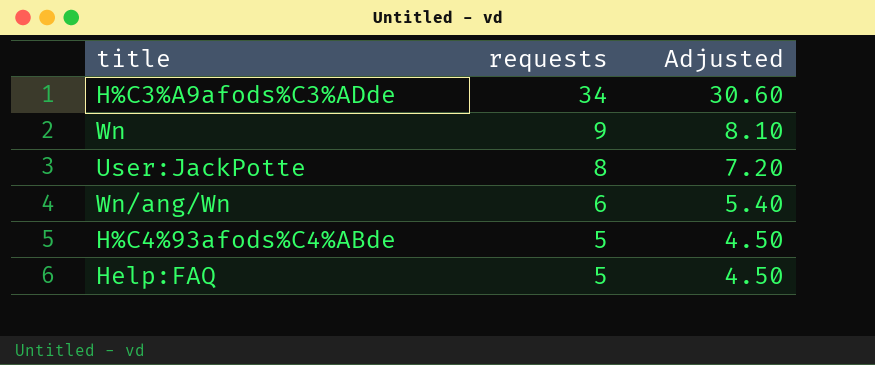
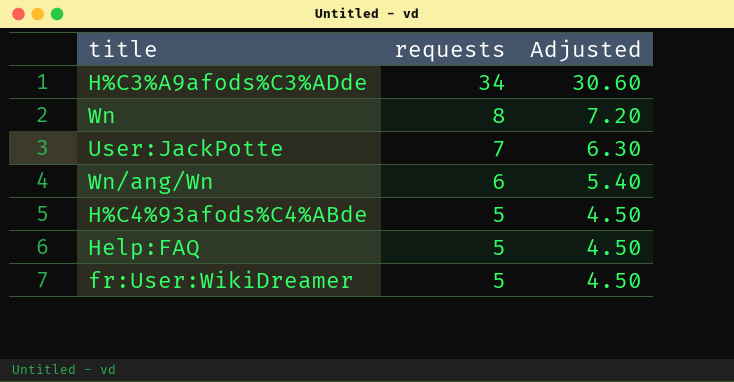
Wn | requests: 9 -> 8
Wn | Adjusted: 8.10 -> 7.20
User:JackPotte | requests: 8 -> 7
User:JackPotte | Adjusted: 7.20 -> 6.30
row fr:User:WikiDreamer: none -> 5 | 4.50

